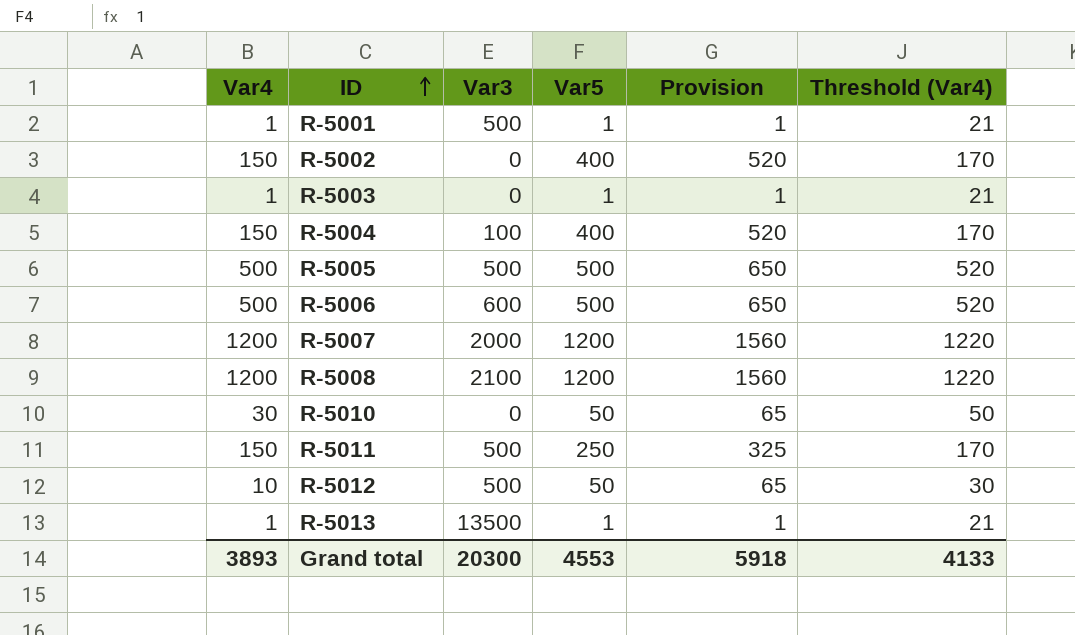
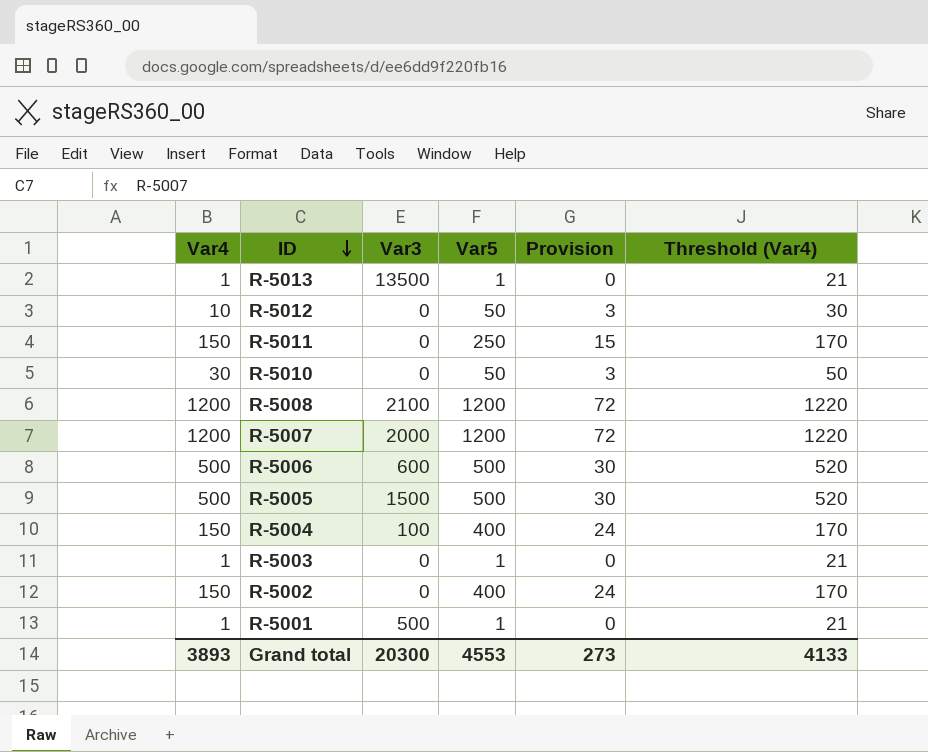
row order: ID ascending -> ID descending
column Provision | formula: [Var5] * 1.3 -> [Var5] * 0.06
R-5012 | Var3: 500 -> 0
R-5011 | Var3: 500 -> 0
R-5005 | Var3: 500 -> 1500
Grand total | Provision: 5918 -> 273

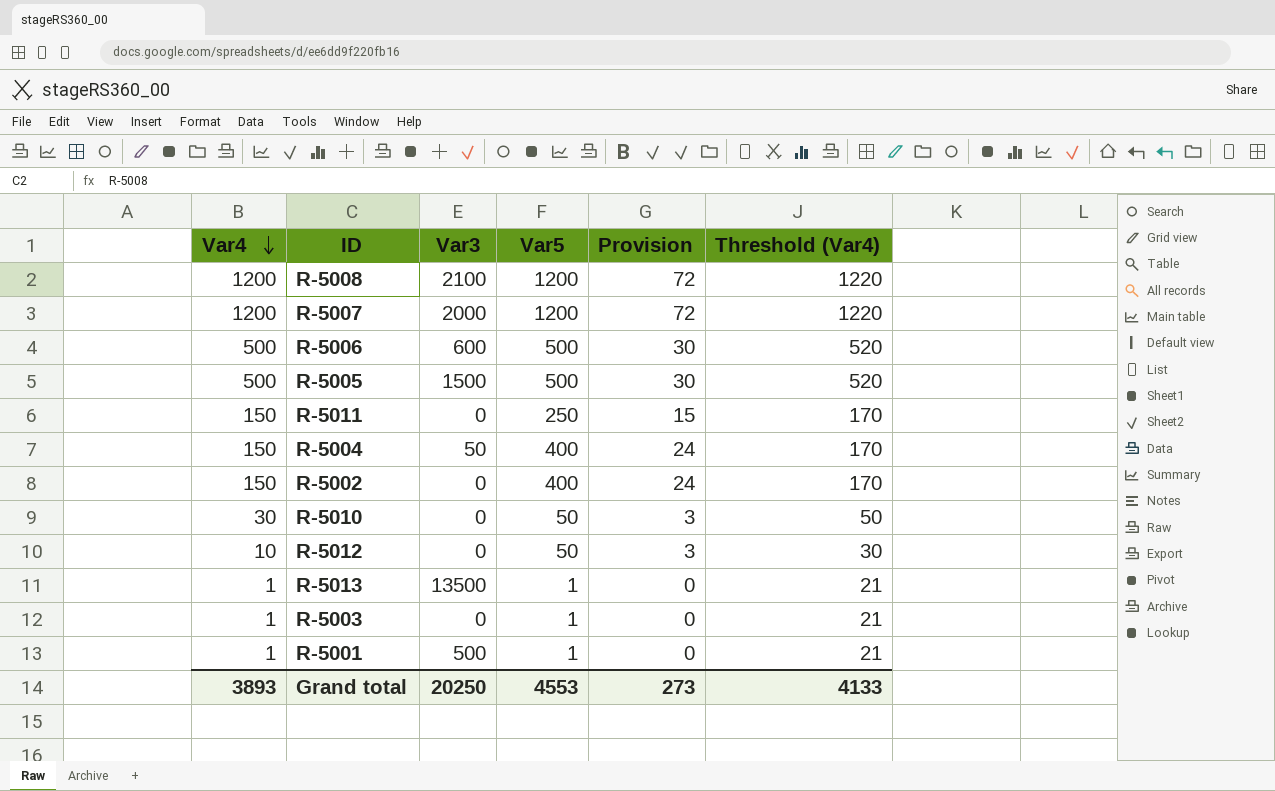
row order: ID descending -> Var4 descending
R-5004 | Var3: 100 -> 50
Grand total | Var3: 20300 -> 20250

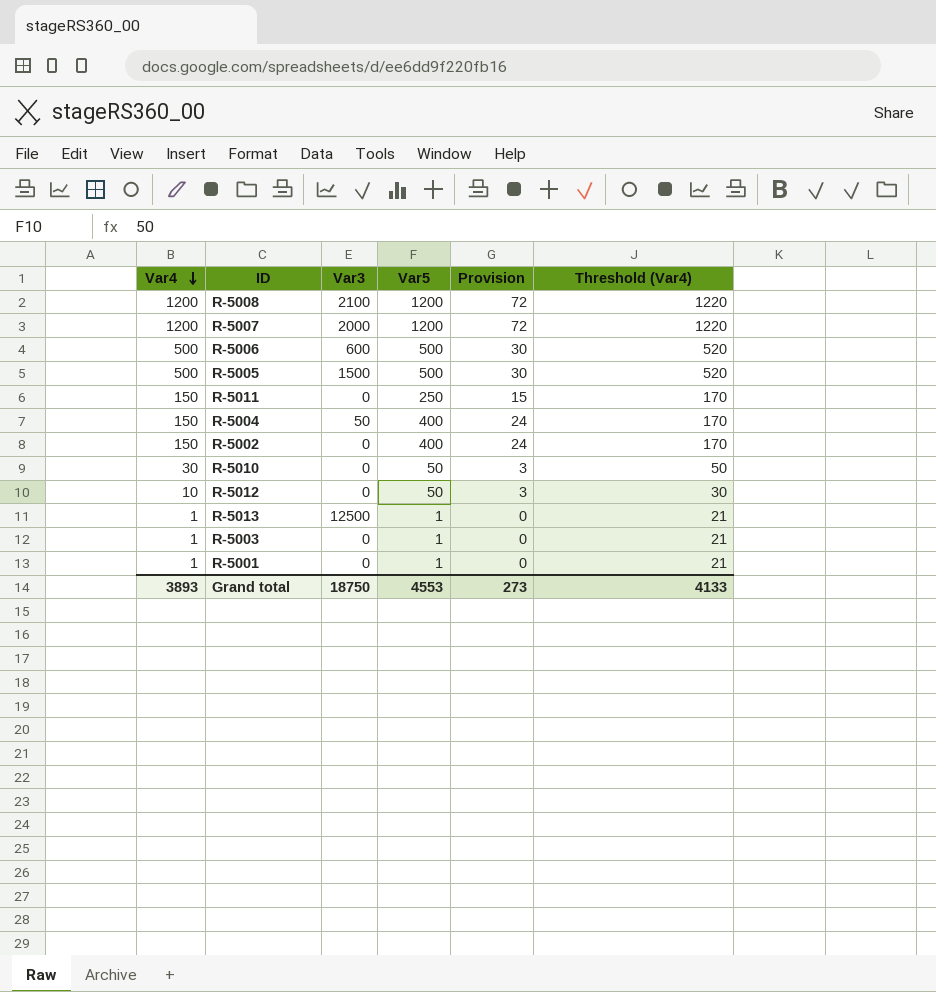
R-5013 | Var3: 13500 -> 12500
R-5001 | Var3: 500 -> 0
Grand total | Var3: 20250 -> 18750

